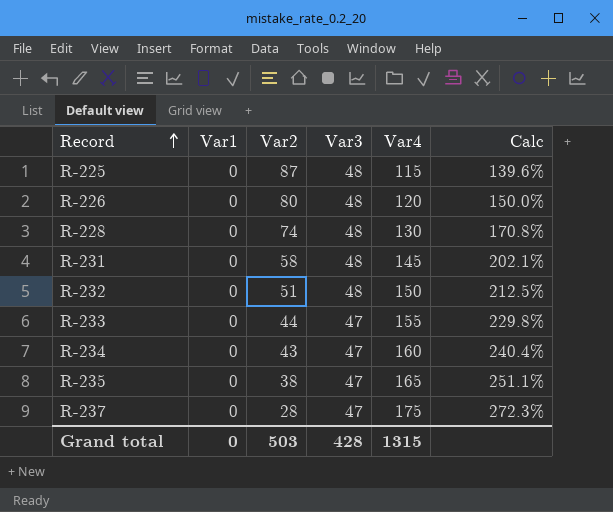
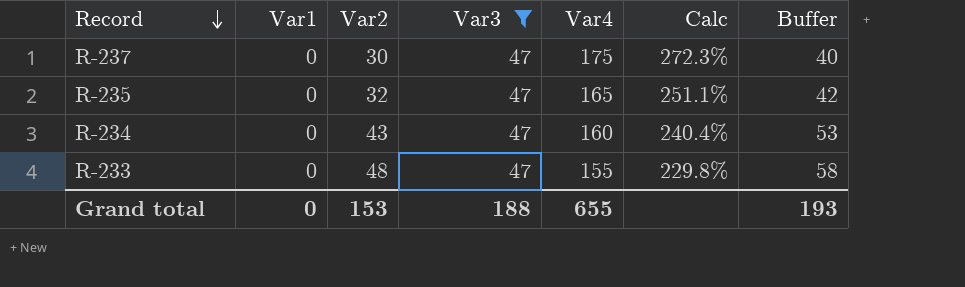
filter: none -> Var3 = 47
row order: Record ascending -> Record descending
column Buffer | formula: none -> [Var2] + 10
R-237 | Var2: 28 -> 30
R-235 | Var2: 38 -> 32
R-233 | Var2: 44 -> 48
Grand total | Var2: 503 -> 153
Grand total | Var3: 428 -> 188
Grand total | Var4: 1315 -> 655

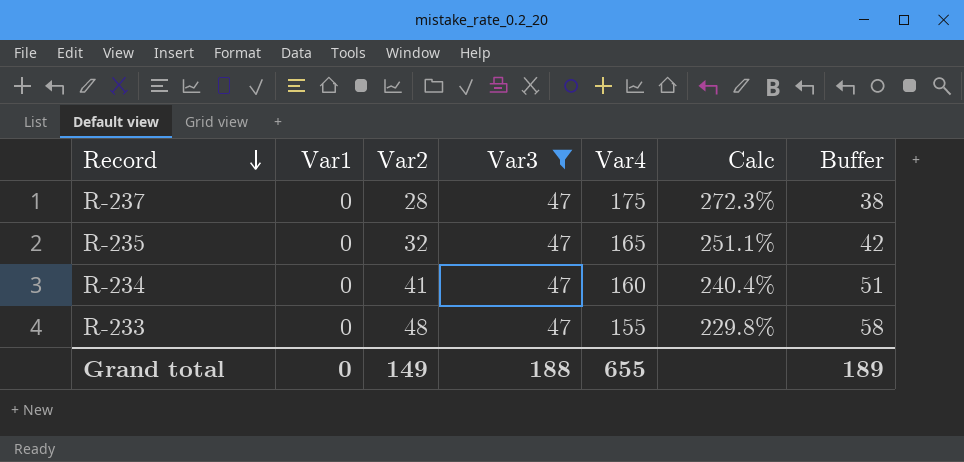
R-237 | Var2: 30 -> 28
R-237 | Buffer: 40 -> 38
R-234 | Var2: 43 -> 41
R-234 | Buffer: 53 -> 51
Grand total | Var2: 153 -> 149
Grand total | Buffer: 193 -> 189

